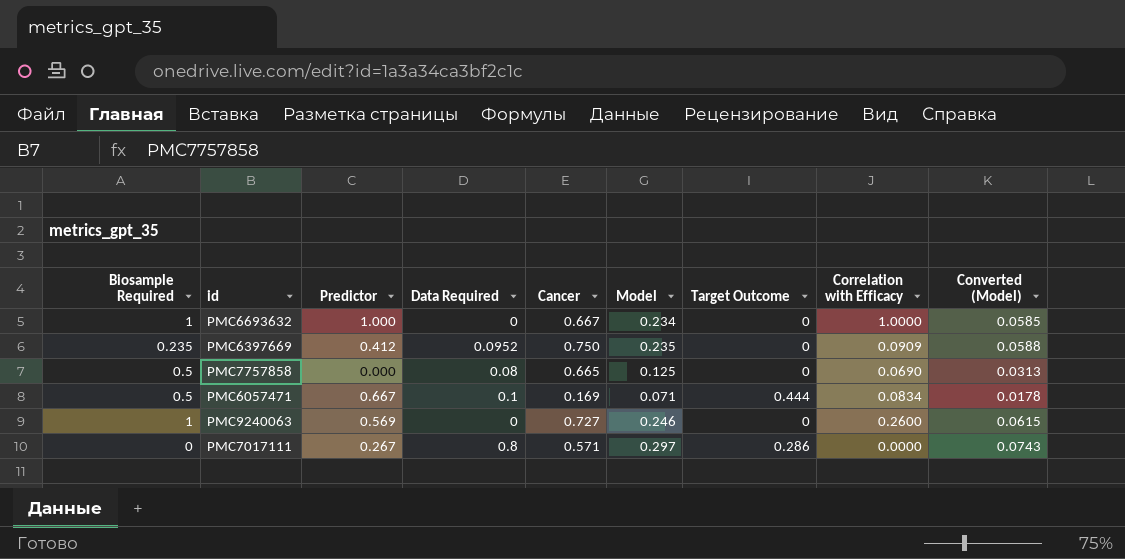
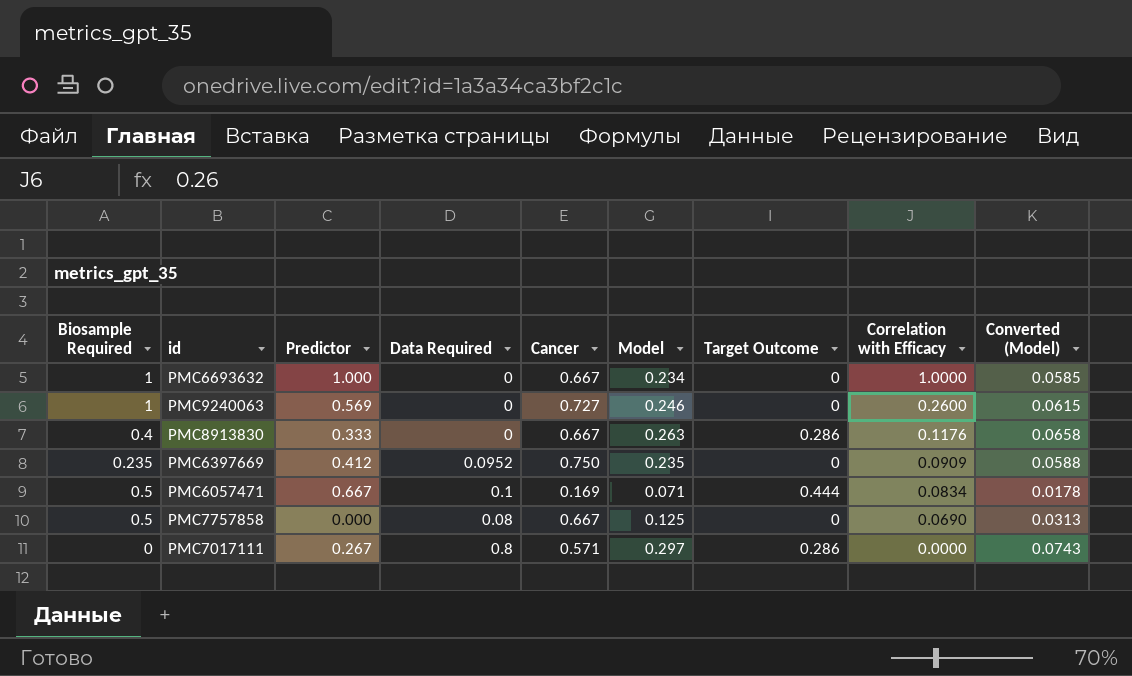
row order: none -> Correlation with Efficacy descending
row PMC8913830: none -> 0.4 | 0.333 | 0 | 0.667 | 0.263 | 0.286 | 0.1176 | 0.0658
PMC7757858 | Cancer: 0.665 -> 0.667

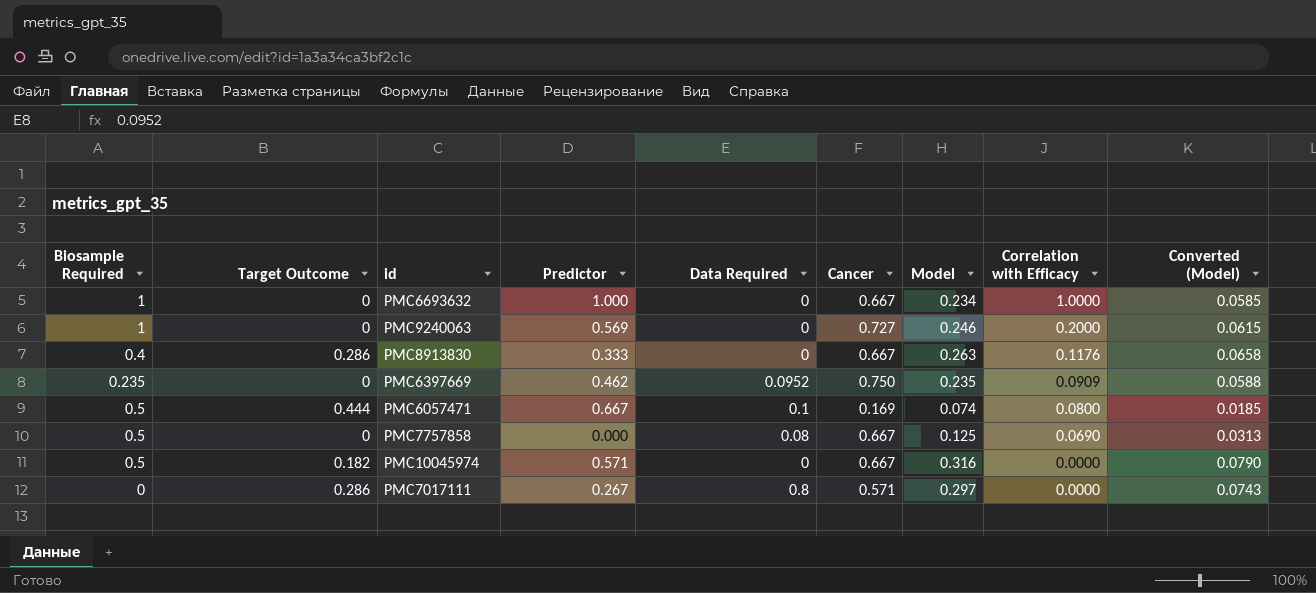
column Target Outcome | position: 7 -> 2
PMC9240063 | Correlation with Efficacy: 0.2600 -> 0.2000
PMC6397669 | Predictor: 0.412 -> 0.462
PMC6057471 | Model: 0.071 -> 0.074
PMC6057471 | Correlation with Efficacy: 0.0834 -> 0.0800
PMC6057471 | Converted (Model): 0.0178 -> 0.0185
row PMC10045974: none -> 0.5 | 0.182 | 0.571 | 0 | 0.667 | 0.316 | 0.0000 | 0.0790

